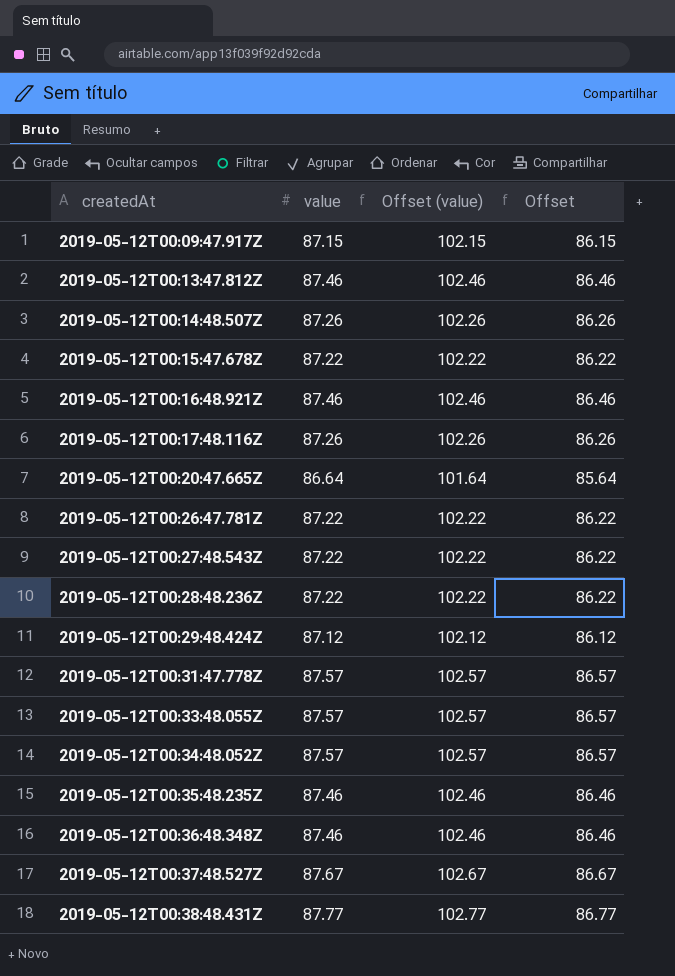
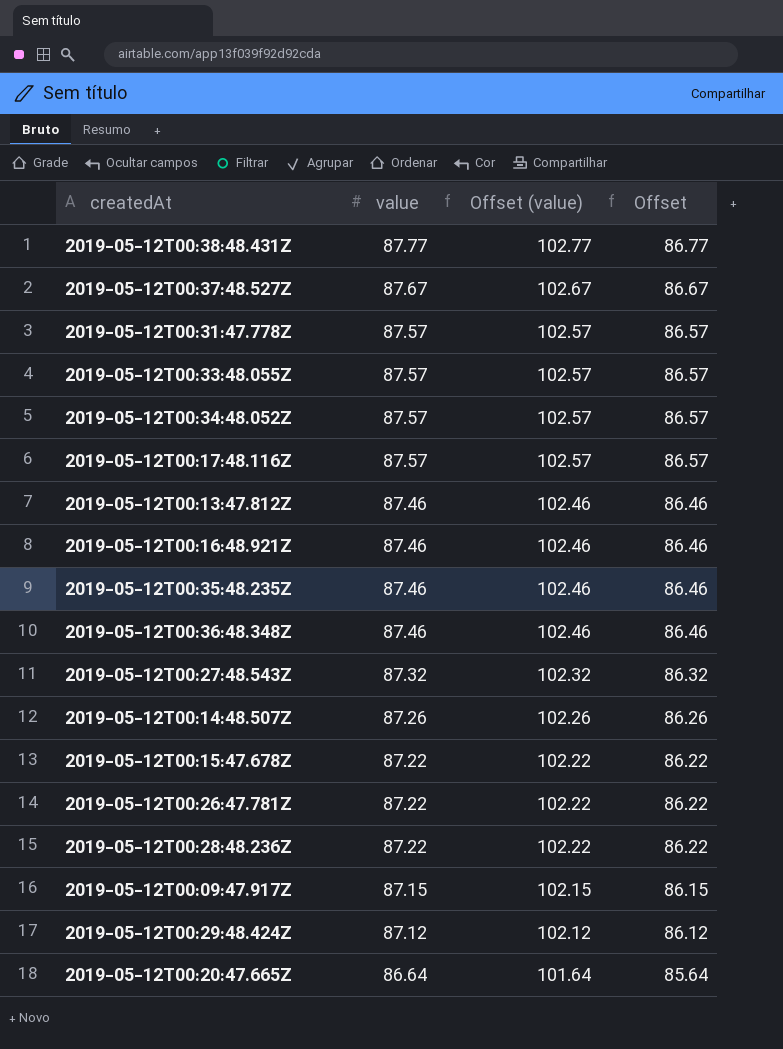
row order: createdAt ascending -> value descending
2019-05-12T00:17:48.116Z | value: 87.26 -> 87.57
2019-05-12T00:17:48.116Z | Offset (value): 102.26 -> 102.57
2019-05-12T00:17:48.116Z | Offset: 86.26 -> 86.57
2019-05-12T00:27:48.543Z | value: 87.22 -> 87.32
2019-05-12T00:27:48.543Z | Offset (value): 102.22 -> 102.32
2019-05-12T00:27:48.543Z | Offset: 86.22 -> 86.32

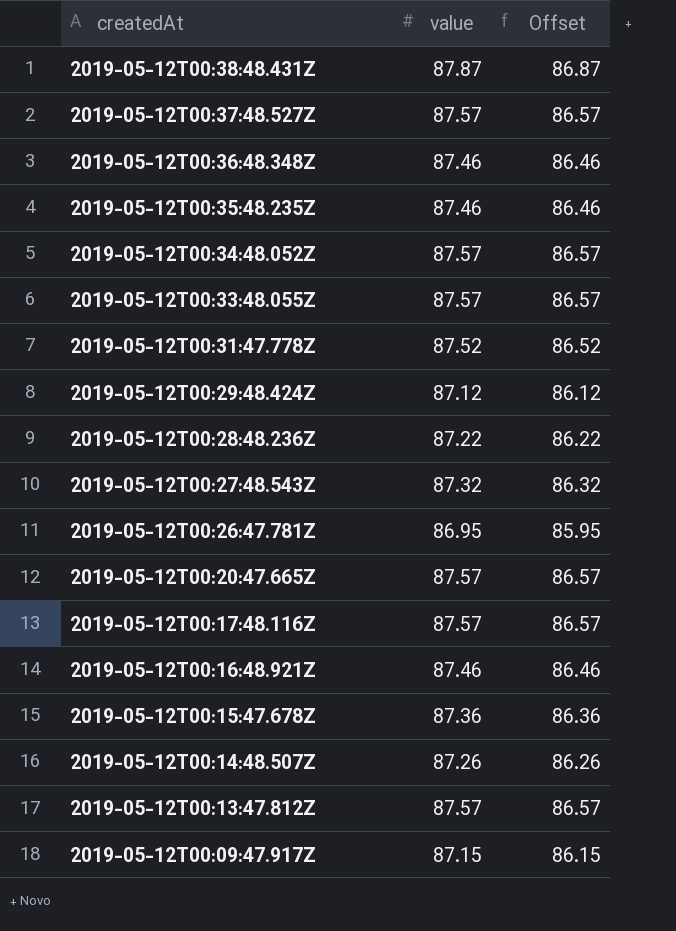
row order: value descending -> createdAt descending
column Offset (value) | formula: [value] + 15 -> none
2019-05-12T00:38:48.431Z | value: 87.77 -> 87.87
2019-05-12T00:38:48.431Z | Offset: 86.77 -> 86.87
2019-05-12T00:37:48.527Z | value: 87.67 -> 87.57
2019-05-12T00:37:48.527Z | Offset: 86.67 -> 86.57
2019-05-12T00:31:47.778Z | value: 87.57 -> 87.52
2019-05-12T00:31:47.778Z | Offset: 86.57 -> 86.52
2019-05-12T00:26:47.781Z | value: 87.22 -> 86.95
2019-05-12T00:26:47.781Z | Offset: 86.22 -> 85.95
2019-05-12T00:20:47.665Z | value: 86.64 -> 87.57
2019-05-12T00:20:47.665Z | Offset: 85.64 -> 86.57
2019-05-12T00:15:47.678Z | value: 87.22 -> 87.36
2019-05-12T00:15:47.678Z | Offset: 86.22 -> 86.36
2019-05-12T00:13:47.812Z | value: 87.46 -> 87.57
2019-05-12T00:13:47.812Z | Offset: 86.46 -> 86.57

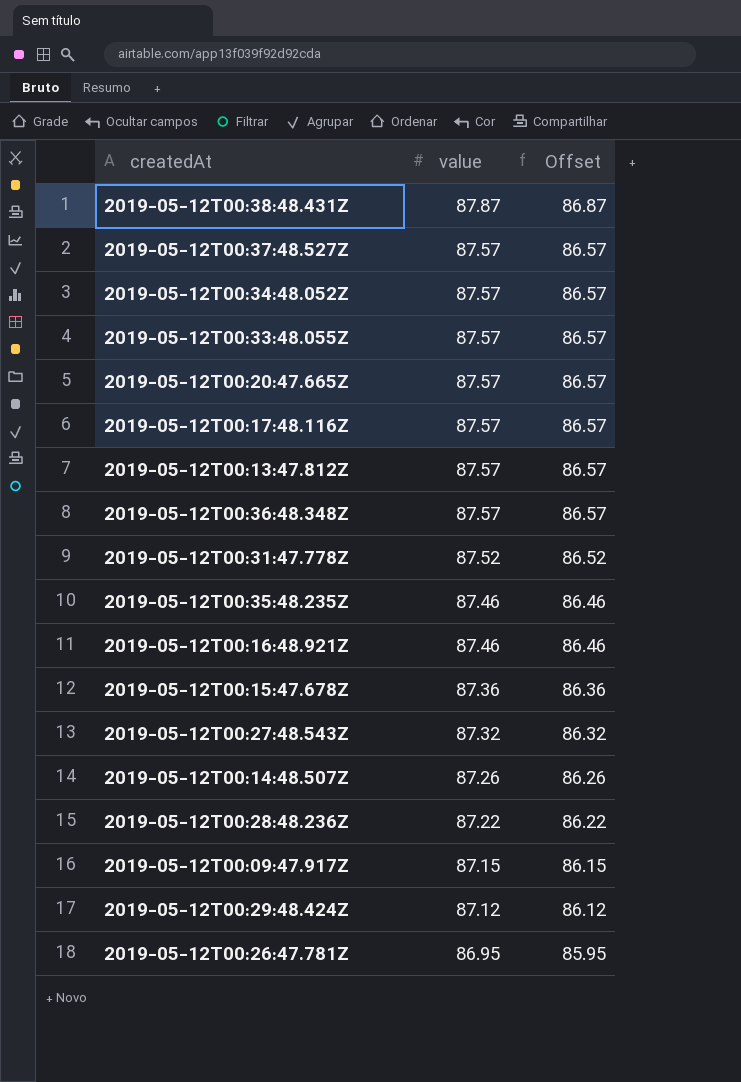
row order: createdAt descending -> value descending
2019-05-12T00:36:48.348Z | value: 87.46 -> 87.57
2019-05-12T00:36:48.348Z | Offset: 86.46 -> 86.57

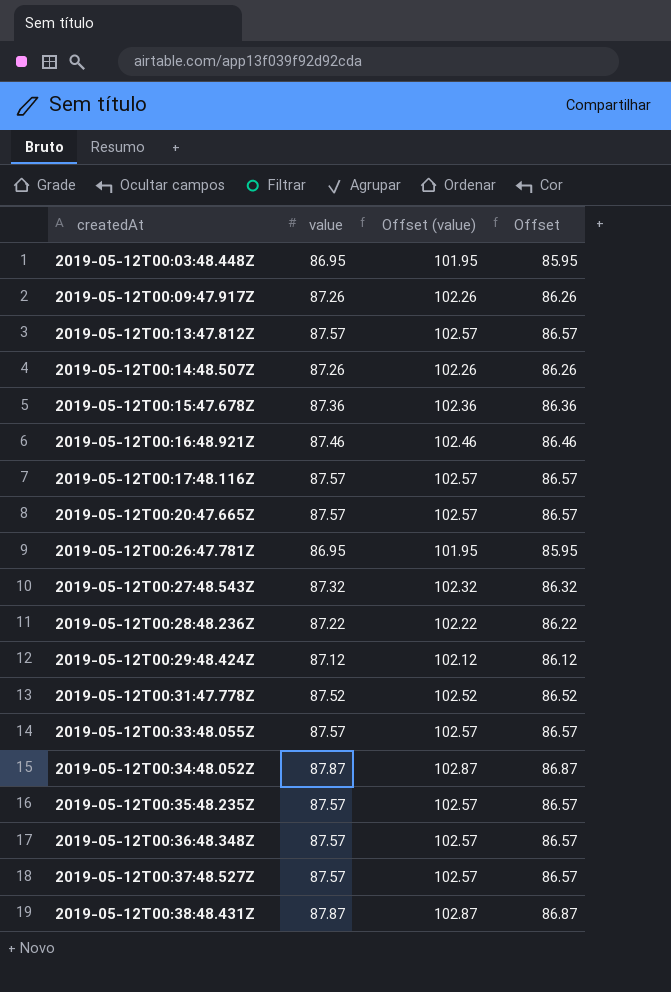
row order: value descending -> createdAt ascending
column Offset (value) | formula: none -> [value] + 15
row 2019-05-12T00:03:48.448Z: none -> 86.95 | 101.95 | 85.95
2019-05-12T00:09:47.917Z | value: 87.15 -> 87.26
2019-05-12T00:09:47.917Z | Offset: 86.15 -> 86.26
2019-05-12T00:34:48.052Z | value: 87.57 -> 87.87
2019-05-12T00:34:48.052Z | Offset: 86.57 -> 86.87
2019-05-12T00:35:48.235Z | value: 87.46 -> 87.57
2019-05-12T00:35:48.235Z | Offset: 86.46 -> 86.57

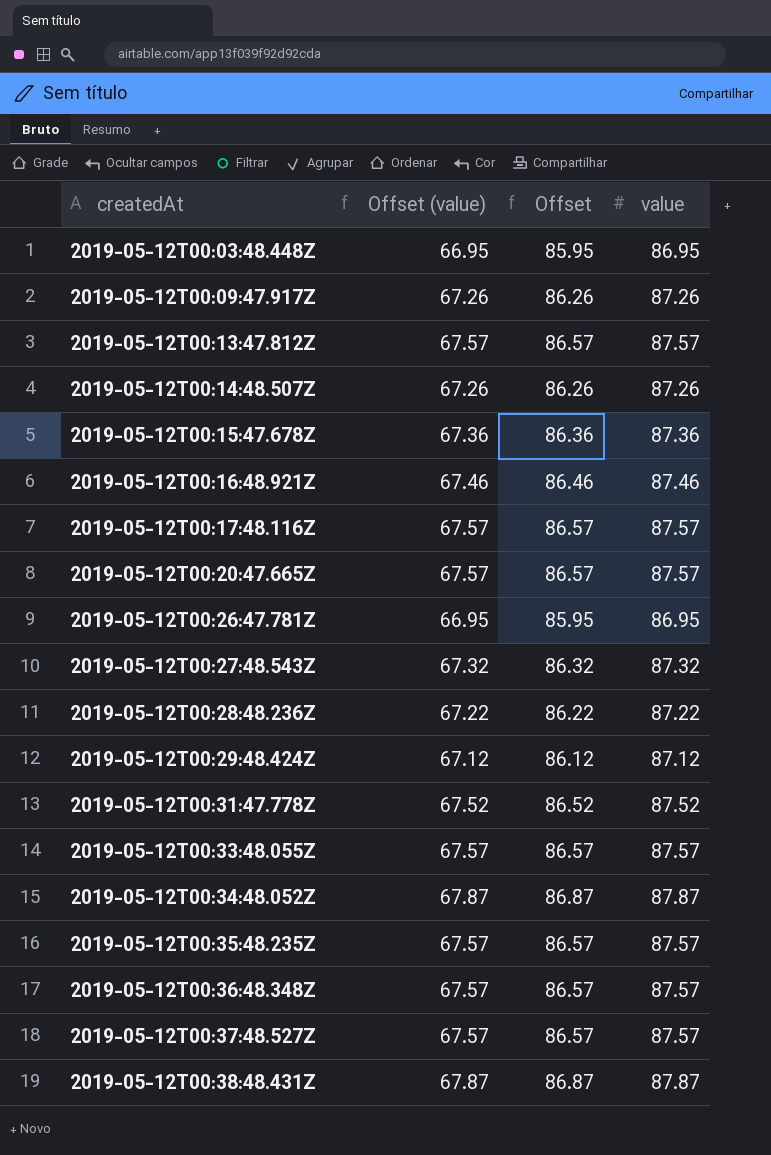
column Offset (value) | formula: [value] + 15 -> [value] - 20
column value | position: 2 -> 4

